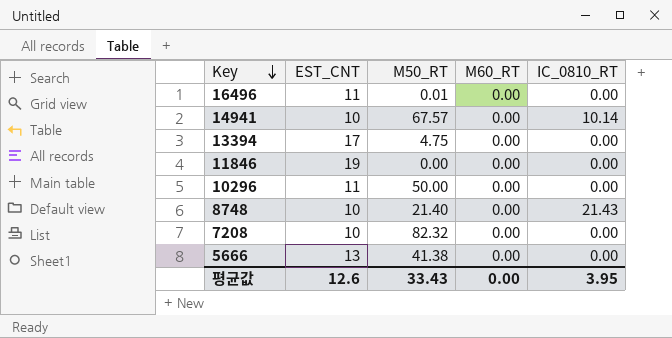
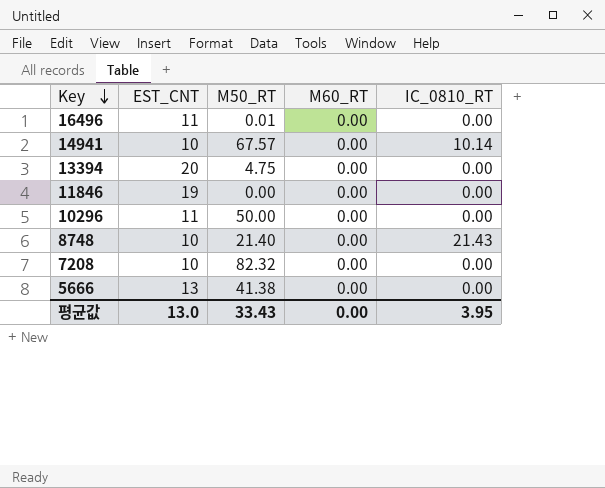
13394 | EST_CNT: 17 -> 20
평균값 | EST_CNT: 12.6 -> 13.0

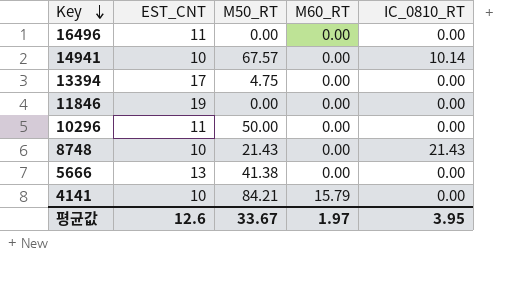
row 7208: 10 | 82.32 | 0.00 | 0.00 -> none
16496 | M50_RT: 0.01 -> 0.00
13394 | EST_CNT: 20 -> 17
8748 | M50_RT: 21.40 -> 21.43
row 4141: none -> 10 | 84.21 | 15.79 | 0.00
평균값 | EST_CNT: 13.0 -> 12.6
평균값 | M50_RT: 33.43 -> 33.67
평균값 | M60_RT: 0.00 -> 1.97

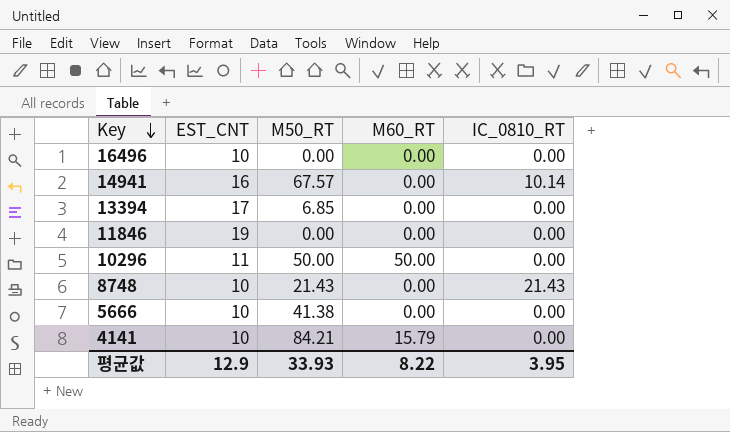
16496 | EST_CNT: 11 -> 10
14941 | EST_CNT: 10 -> 16
13394 | M50_RT: 4.75 -> 6.85
10296 | M60_RT: 0.00 -> 50.00
5666 | EST_CNT: 13 -> 10
평균값 | EST_CNT: 12.6 -> 12.9
평균값 | M50_RT: 33.67 -> 33.93
평균값 | M60_RT: 1.97 -> 8.22

